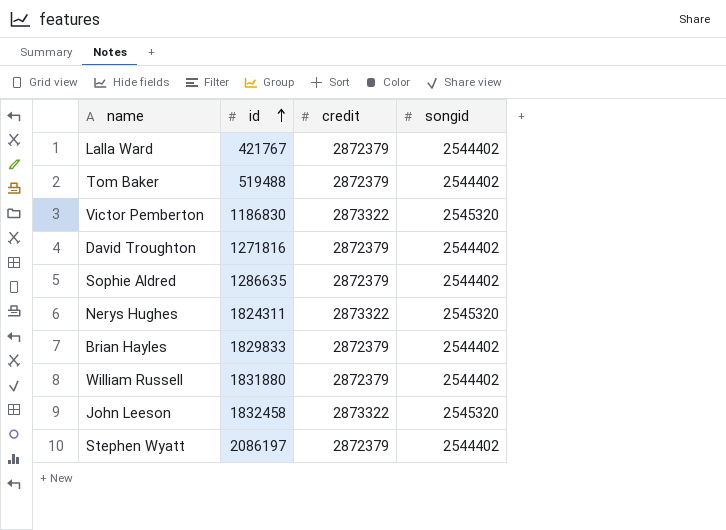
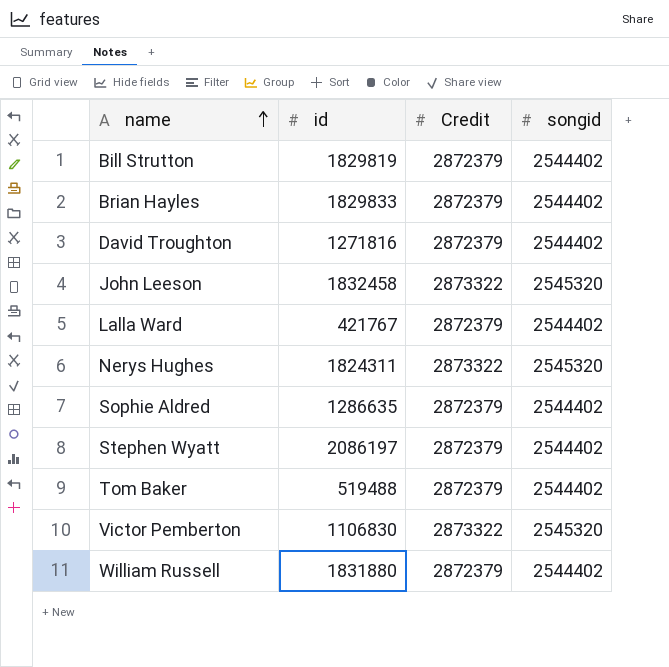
row order: id ascending -> name ascending
column name: credit -> Credit
row Bill Strutton: none -> 1829819 | 2872379 | 2544402
Victor Pemberton | id: 1186830 -> 1106830

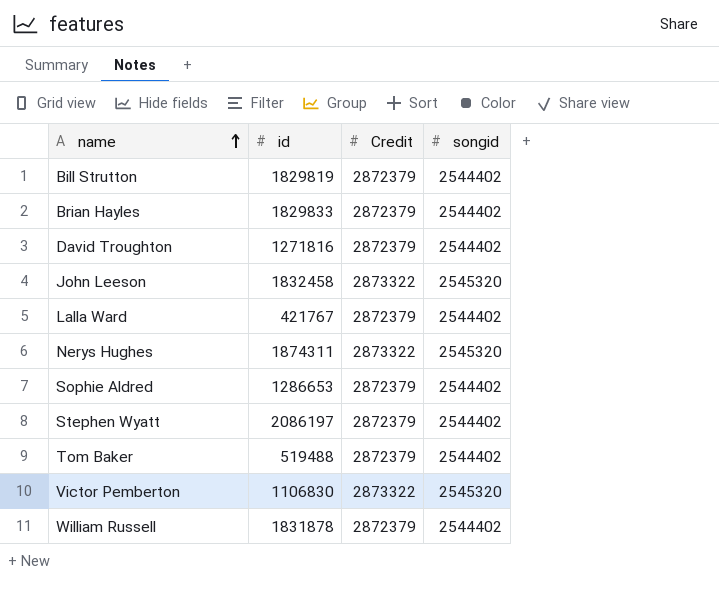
Nerys Hughes | id: 1824311 -> 1874311
Sophie Aldred | id: 1286635 -> 1286653
William Russell | id: 1831880 -> 1831878

